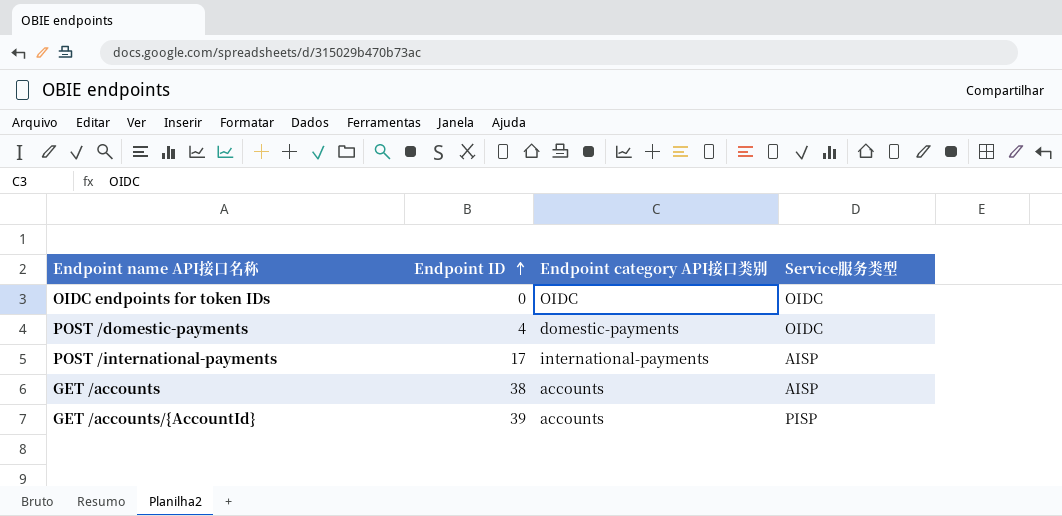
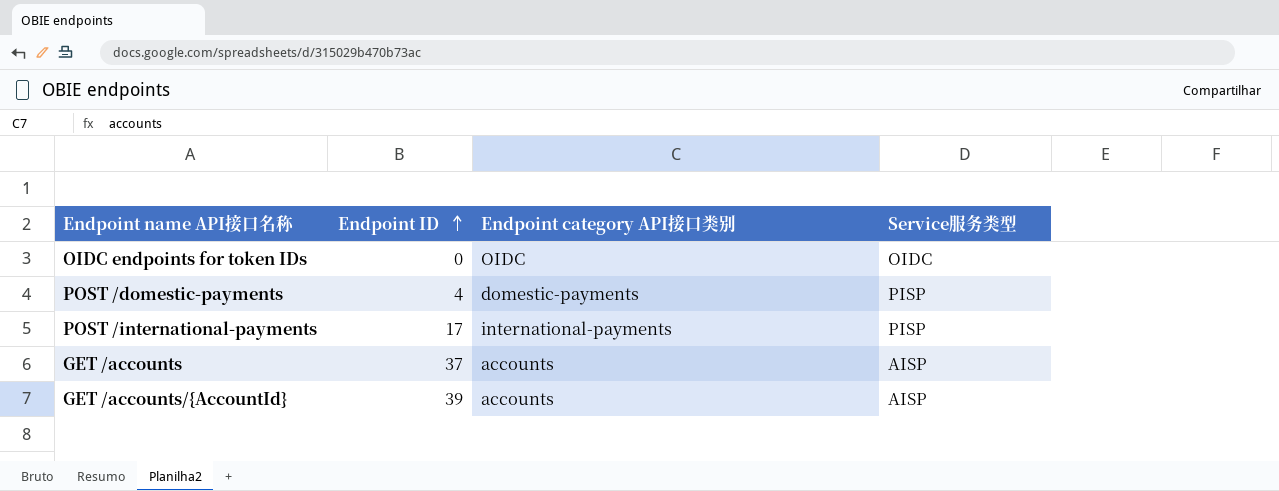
POST /domestic-payments | Service服务类型: OIDC -> PISP
POST /international-payments | Service服务类型: AISP -> PISP
GET /accounts | Endpoint ID: 38 -> 37
GET /accounts/{AccountId} | Service服务类型: PISP -> AISP

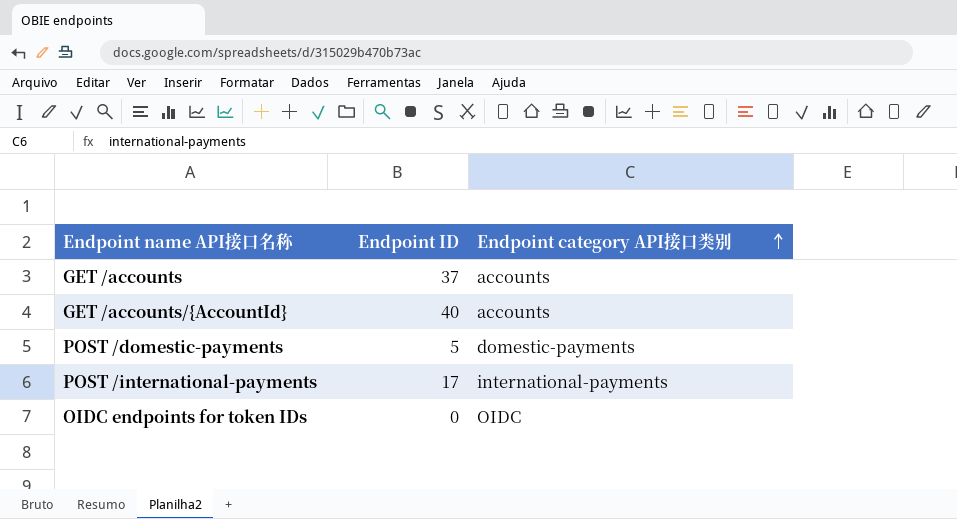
row order: Endpoint ID ascending -> Endpoint category API接口类别 ascending
column Service服务类型 | position: 4 -> none
GET /accounts/{AccountId} | Endpoint ID: 39 -> 40
POST /domestic-payments | Endpoint ID: 4 -> 5

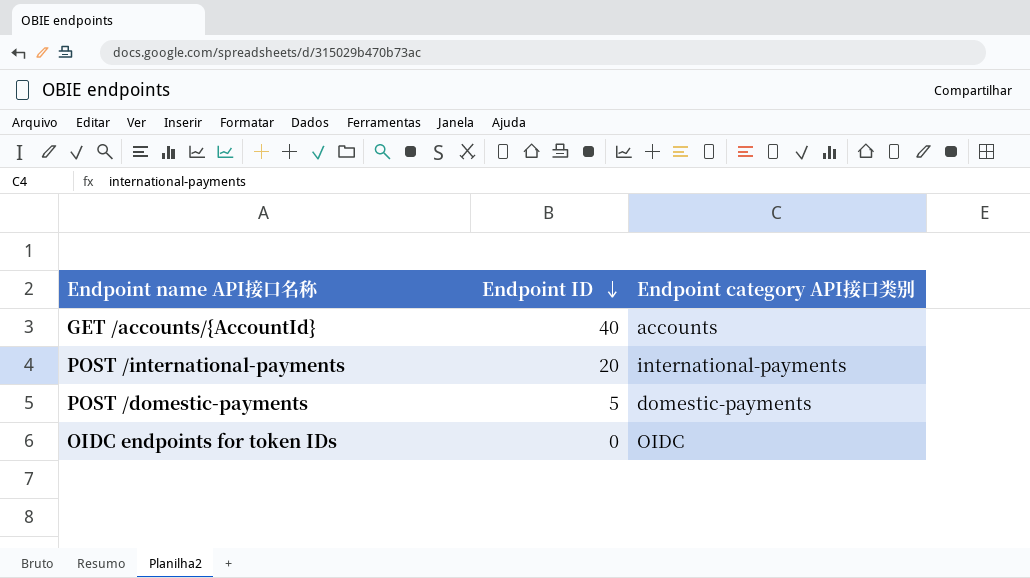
row order: Endpoint category API接口类别 ascending -> Endpoint ID descending
row GET /accounts: 37 | accounts -> none
POST /international-payments | Endpoint ID: 17 -> 20

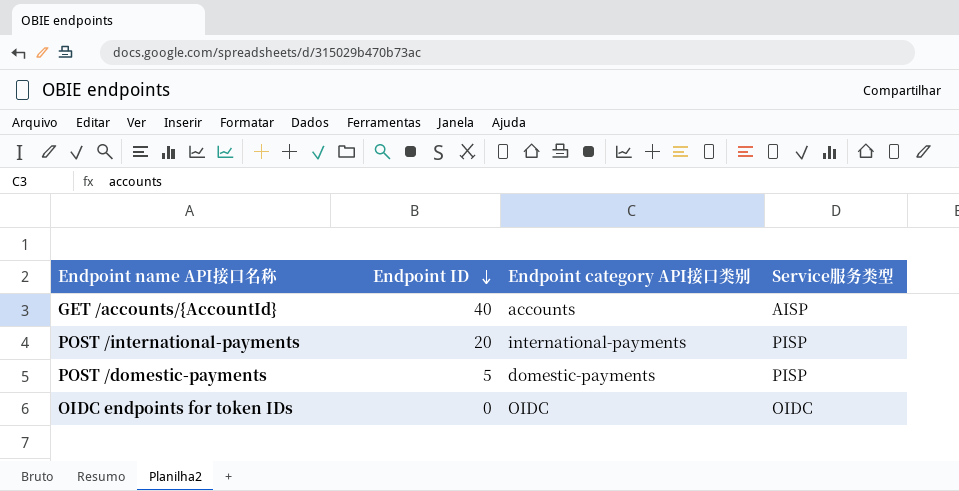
column Service服务类型 | position: none -> 4

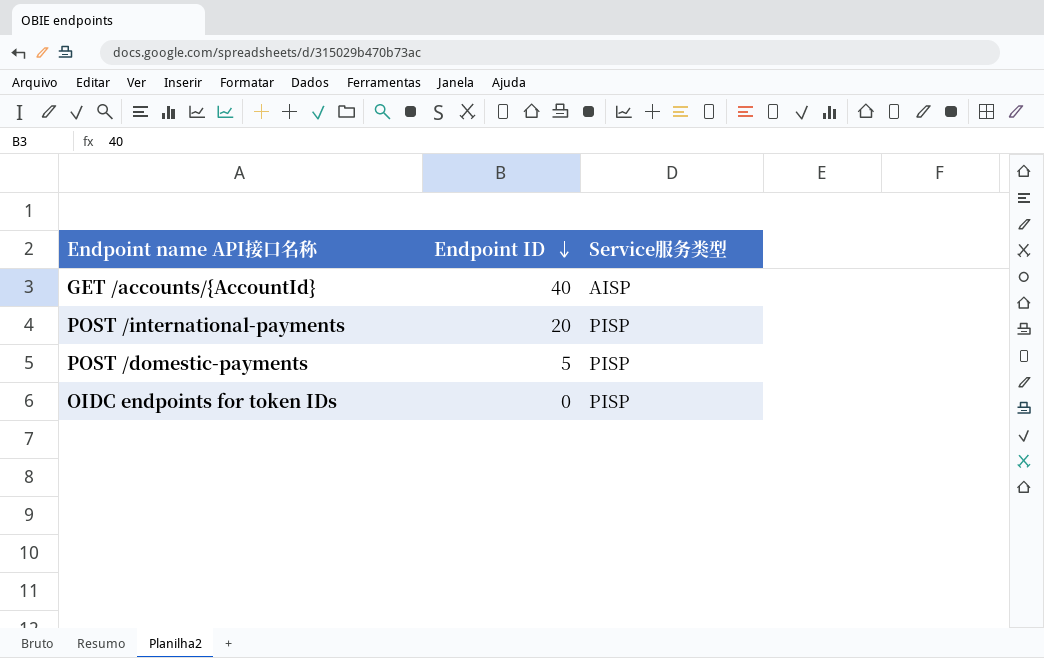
column Endpoint category API接口类别 | position: 3 -> none
OIDC endpoints for token IDs | Service服务类型: OIDC -> PISP

